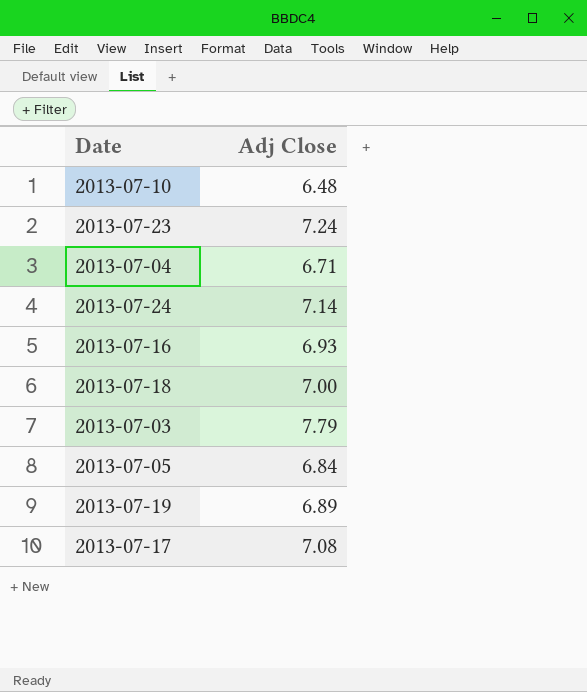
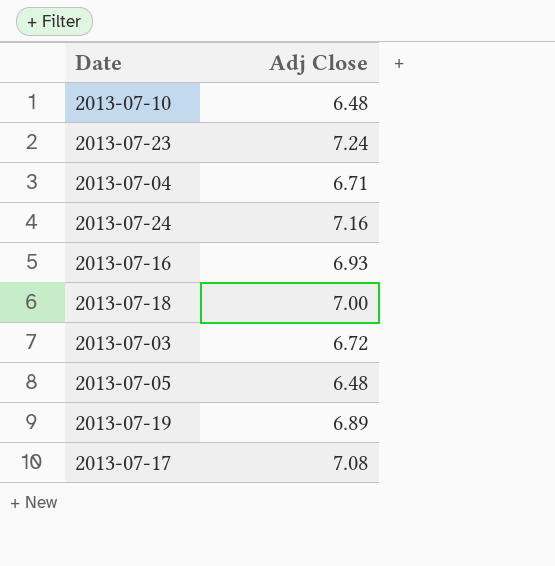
2013-07-24 | Adj Close: 7.14 -> 7.16
2013-07-03 | Adj Close: 7.79 -> 6.72
2013-07-05 | Adj Close: 6.84 -> 6.48

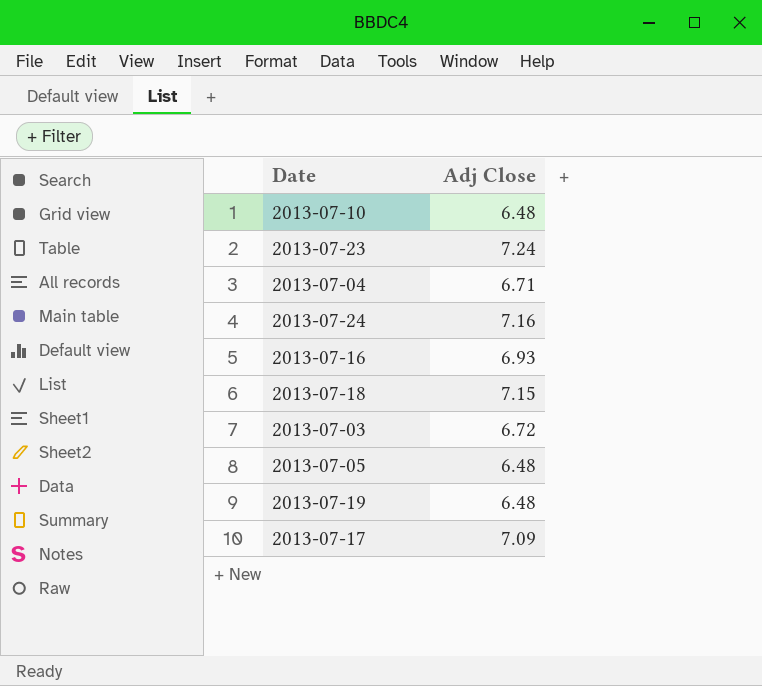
2013-07-18 | Adj Close: 7.00 -> 7.15
2013-07-19 | Adj Close: 6.89 -> 6.48
2013-07-17 | Adj Close: 7.08 -> 7.09

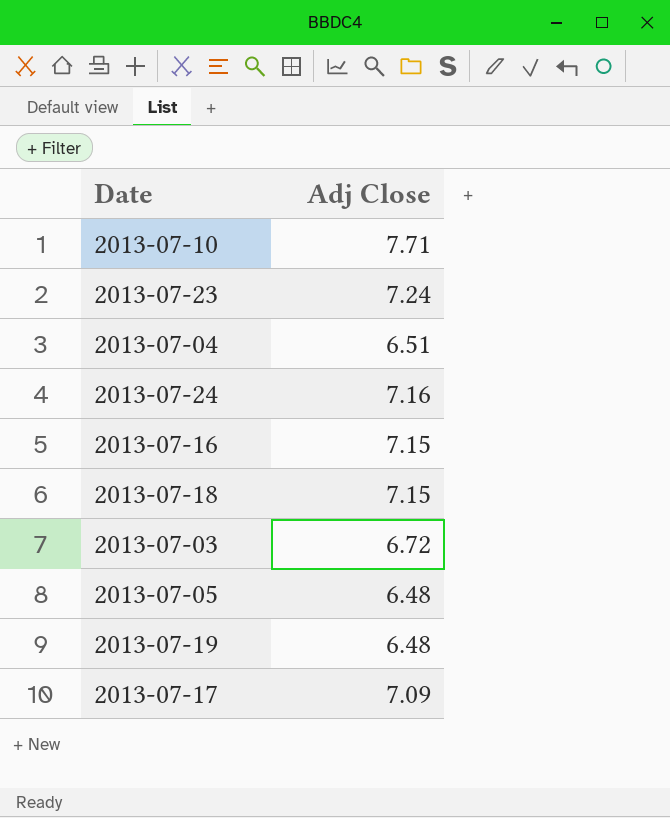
2013-07-10 | Adj Close: 6.48 -> 7.71
2013-07-04 | Adj Close: 6.71 -> 6.51
2013-07-16 | Adj Close: 6.93 -> 7.15

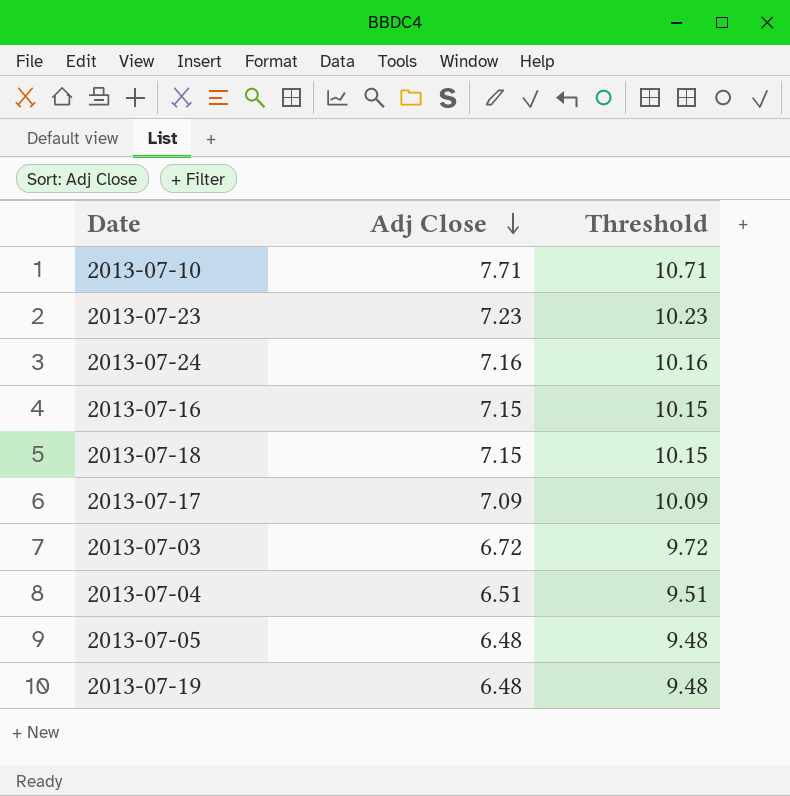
row order: none -> Adj Close descending
column Threshold | formula: none -> [Adj Close] + 3
2013-07-23 | Adj Close: 7.24 -> 7.23

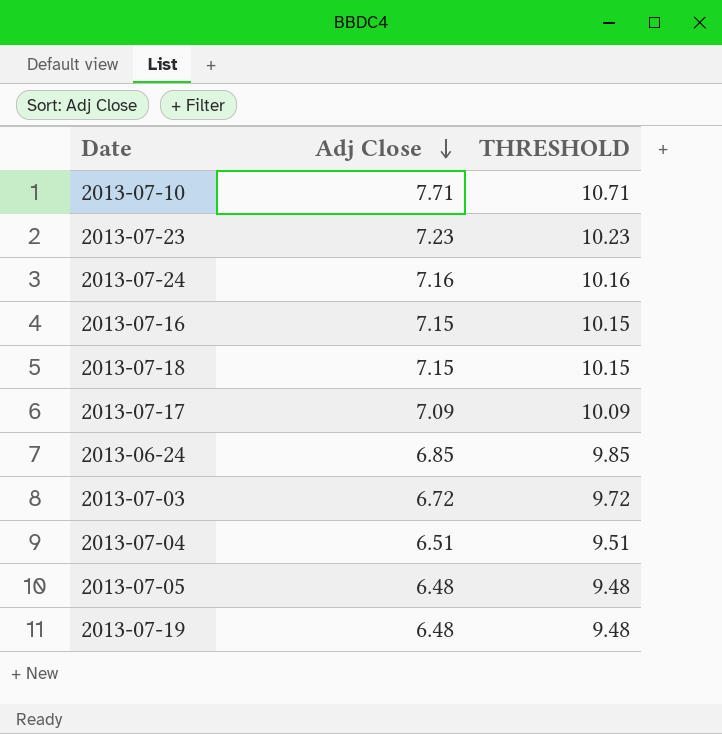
column name: Threshold -> THRESHOLD
row 2013-06-24: none -> 6.85 | 9.85

